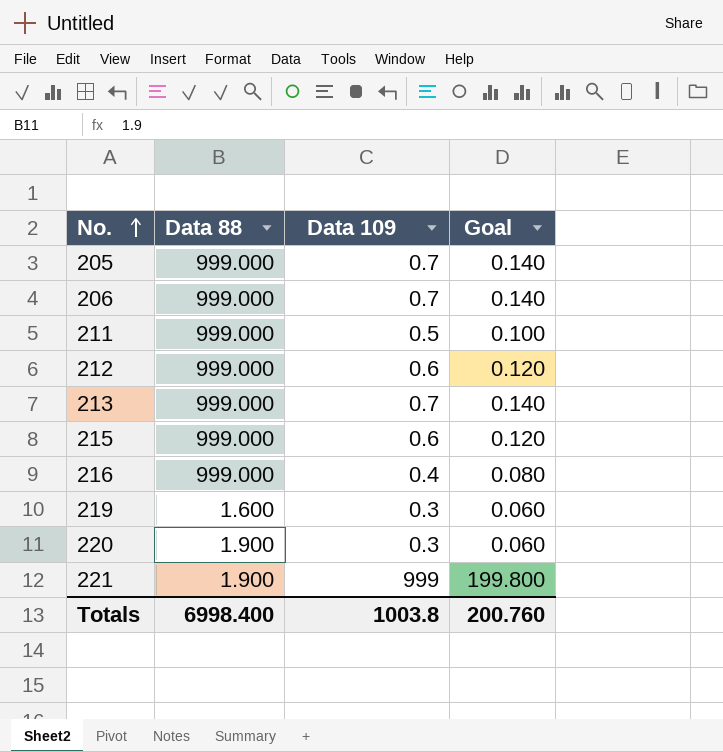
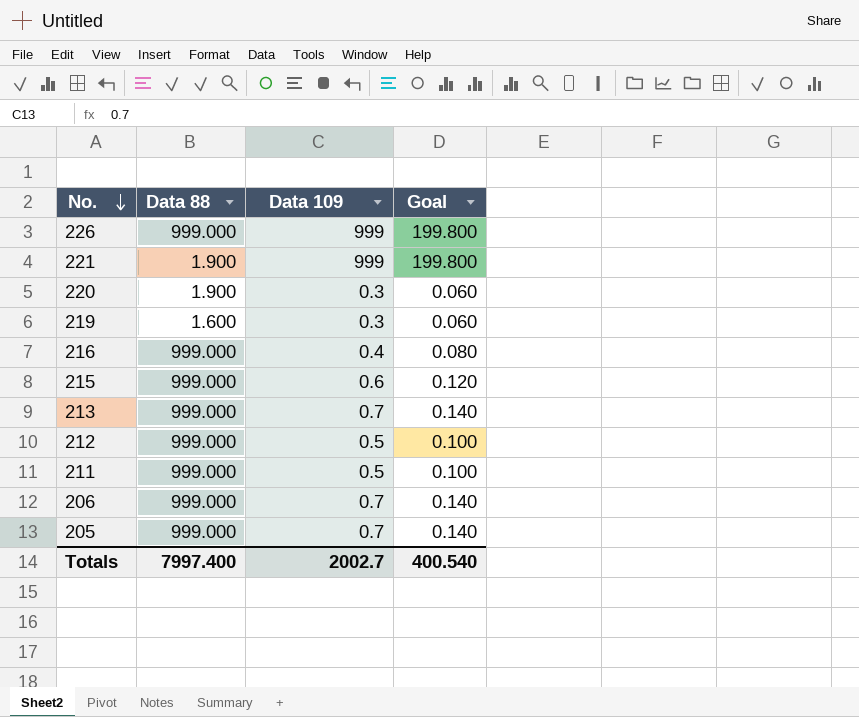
row order: No. ascending -> No. descending
row 226: none -> 999.000 | 999 | 199.800
212 | Data 109: 0.6 -> 0.5
212 | Goal: 0.120 -> 0.100
Totals | Data 88: 6998.400 -> 7997.400
Totals | Data 109: 1003.8 -> 2002.7
Totals | Goal: 200.760 -> 400.540

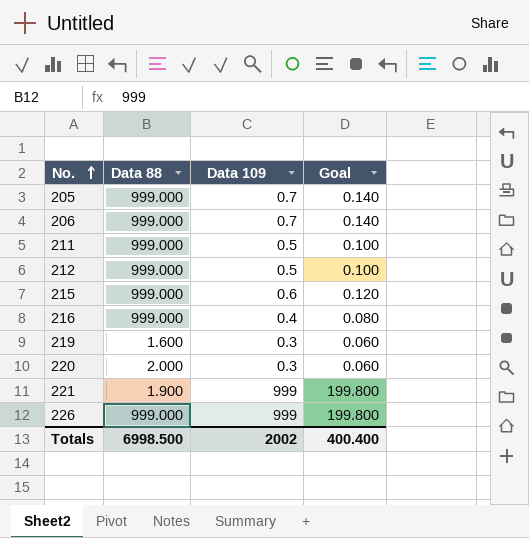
row order: No. descending -> No. ascending
row 213: 999.000 | 0.7 | 0.140 -> none
220 | Data 88: 1.900 -> 2.000
Totals | Data 88: 7997.400 -> 6998.500
Totals | Data 109: 2002.7 -> 2002
Totals | Goal: 400.540 -> 400.400

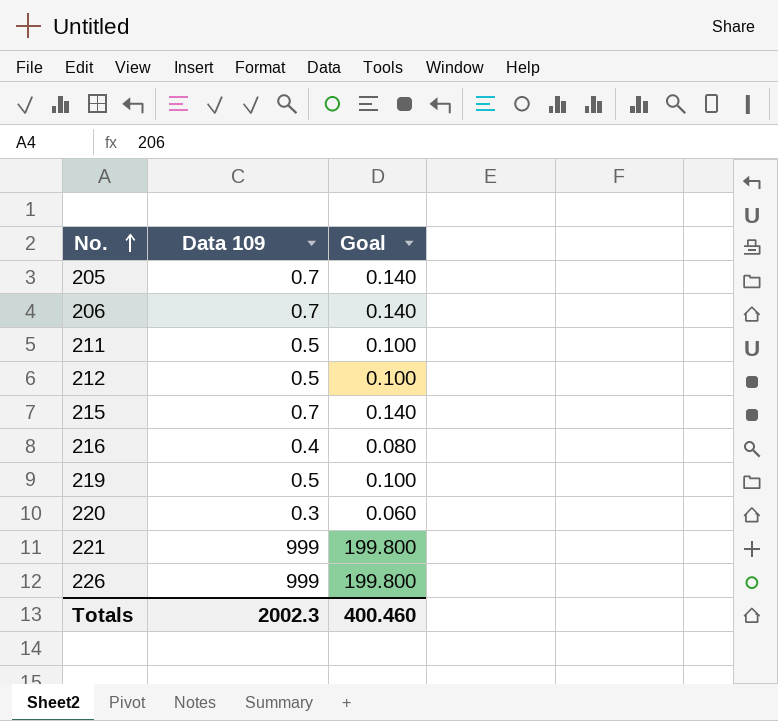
column Data 88 | position: 2 -> none
215 | Data 109: 0.6 -> 0.7
215 | Goal: 0.120 -> 0.140
219 | Data 109: 0.3 -> 0.5
219 | Goal: 0.060 -> 0.100
Totals | Data 109: 2002 -> 2002.3
Totals | Goal: 400.400 -> 400.460

